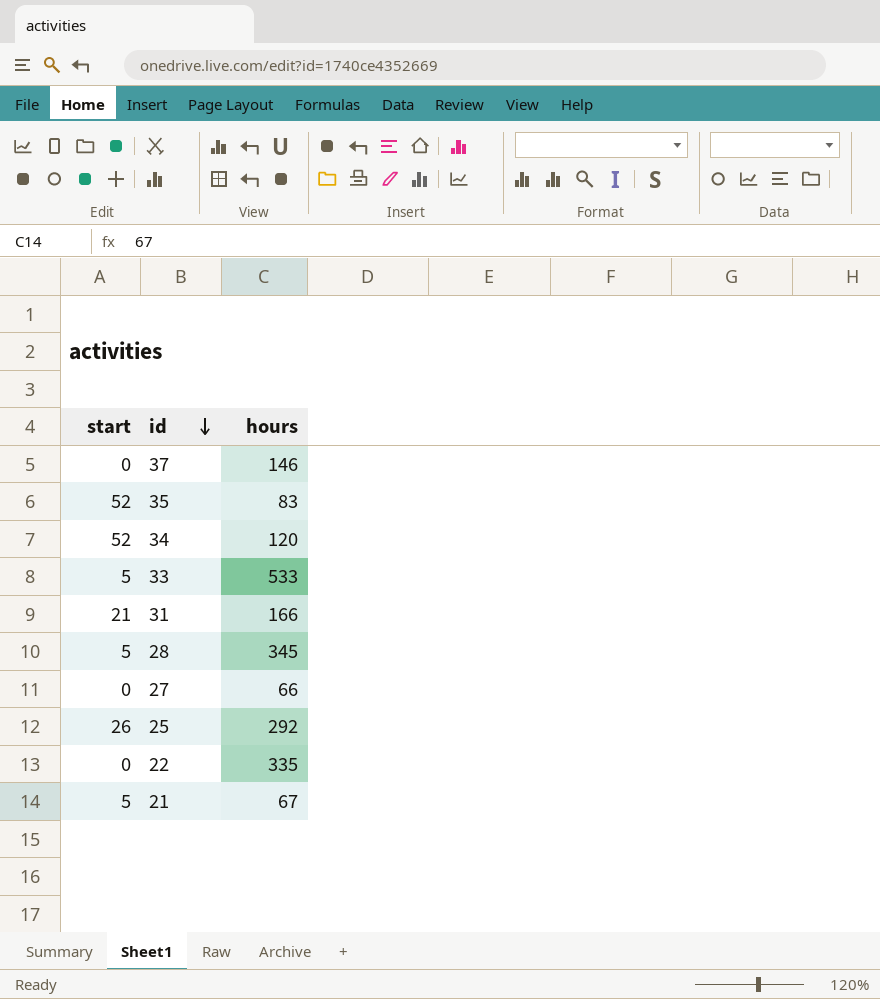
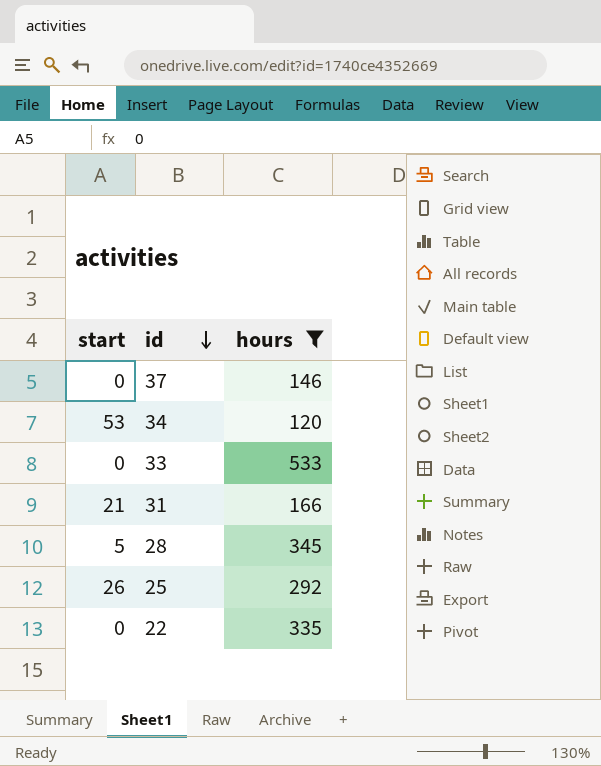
filter: none -> hours >= 120
34 | start: 52 -> 53
33 | start: 5 -> 0

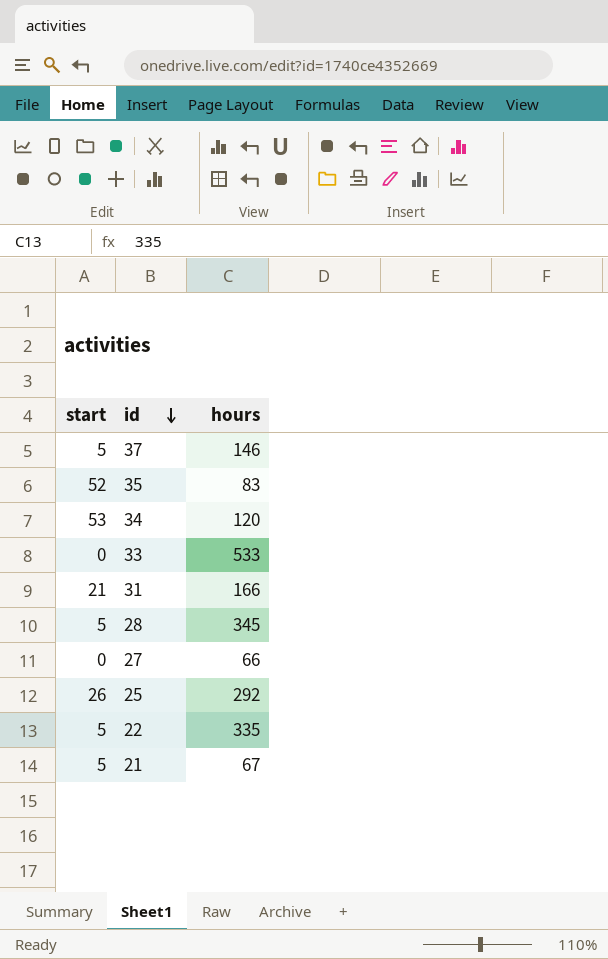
filter: hours >= 120 -> none
37 | start: 0 -> 5
22 | start: 0 -> 5

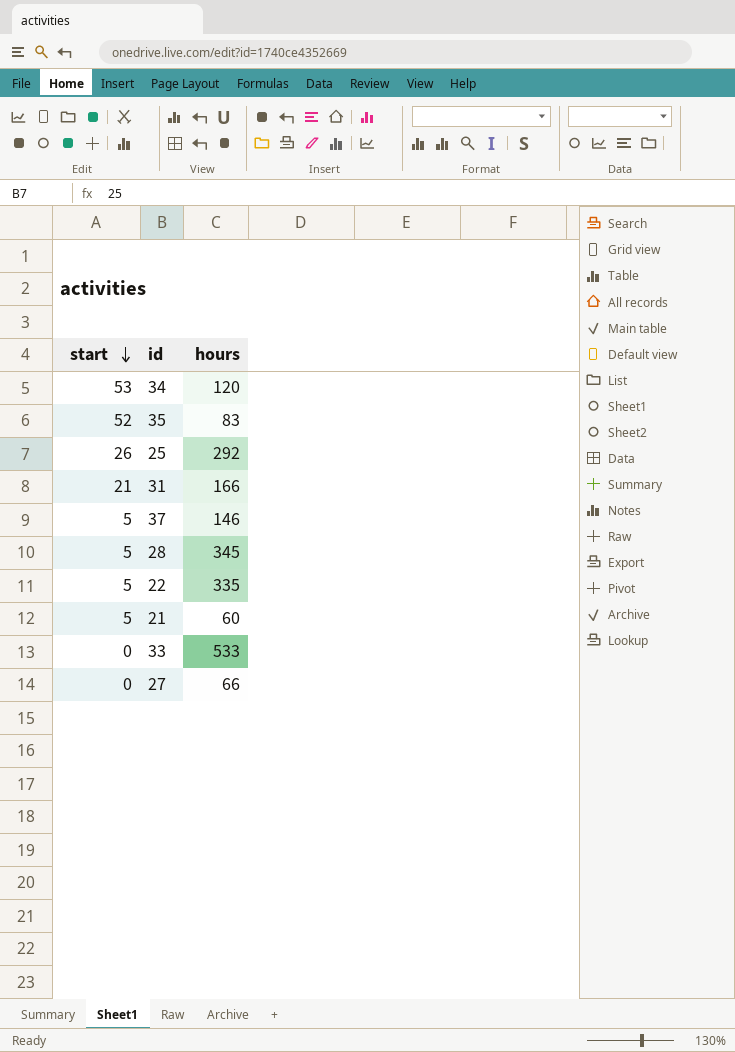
row order: id descending -> start descending
21 | hours: 67 -> 60

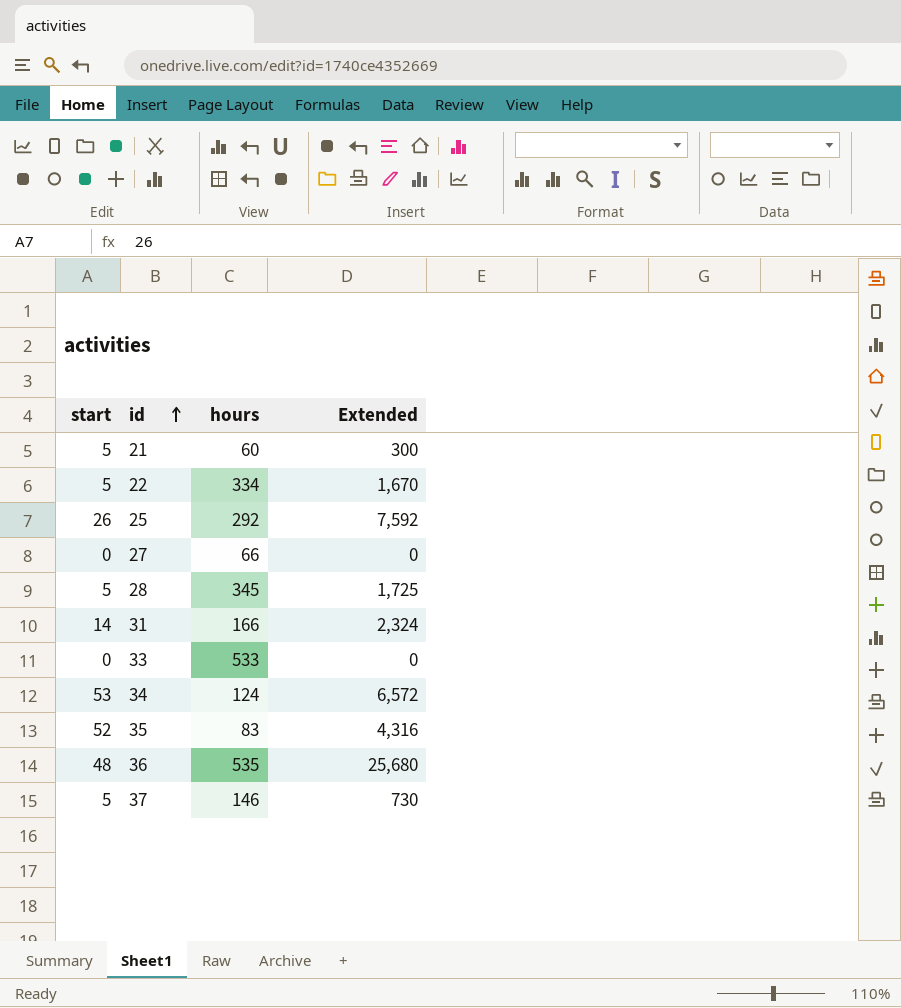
row order: start descending -> id ascending
column Extended | formula: none -> [start] * [hours]
22 | hours: 335 -> 334
31 | start: 21 -> 14
34 | hours: 120 -> 124
row 36: none -> 48 | 535 | 25,680

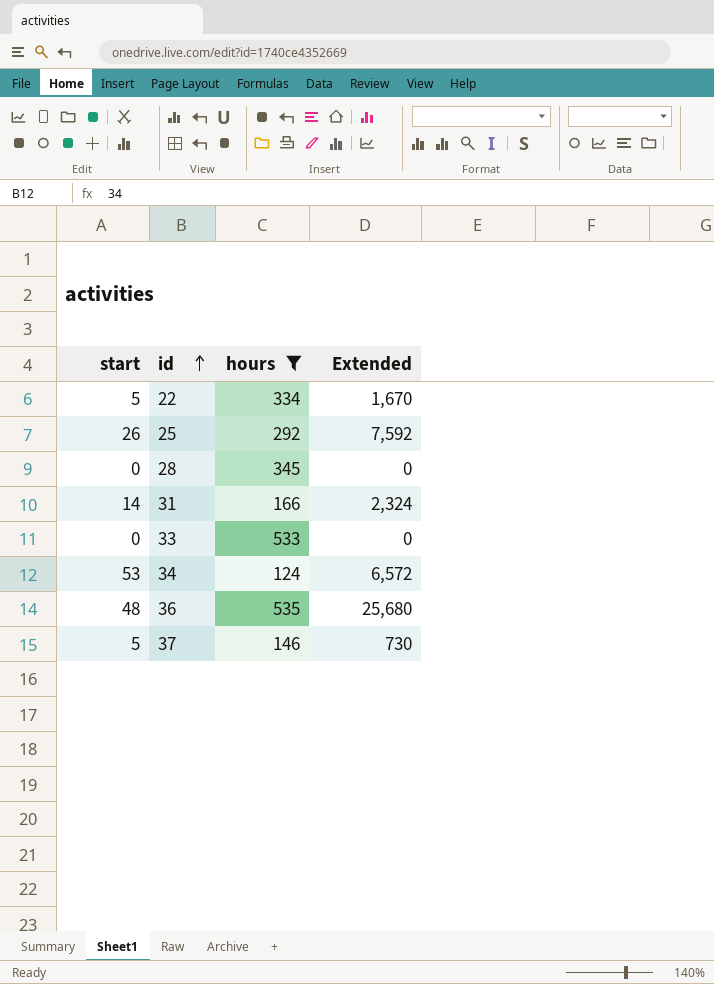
filter: none -> hours >= 124
28 | start: 5 -> 0
28 | Extended: 1,725 -> 0

